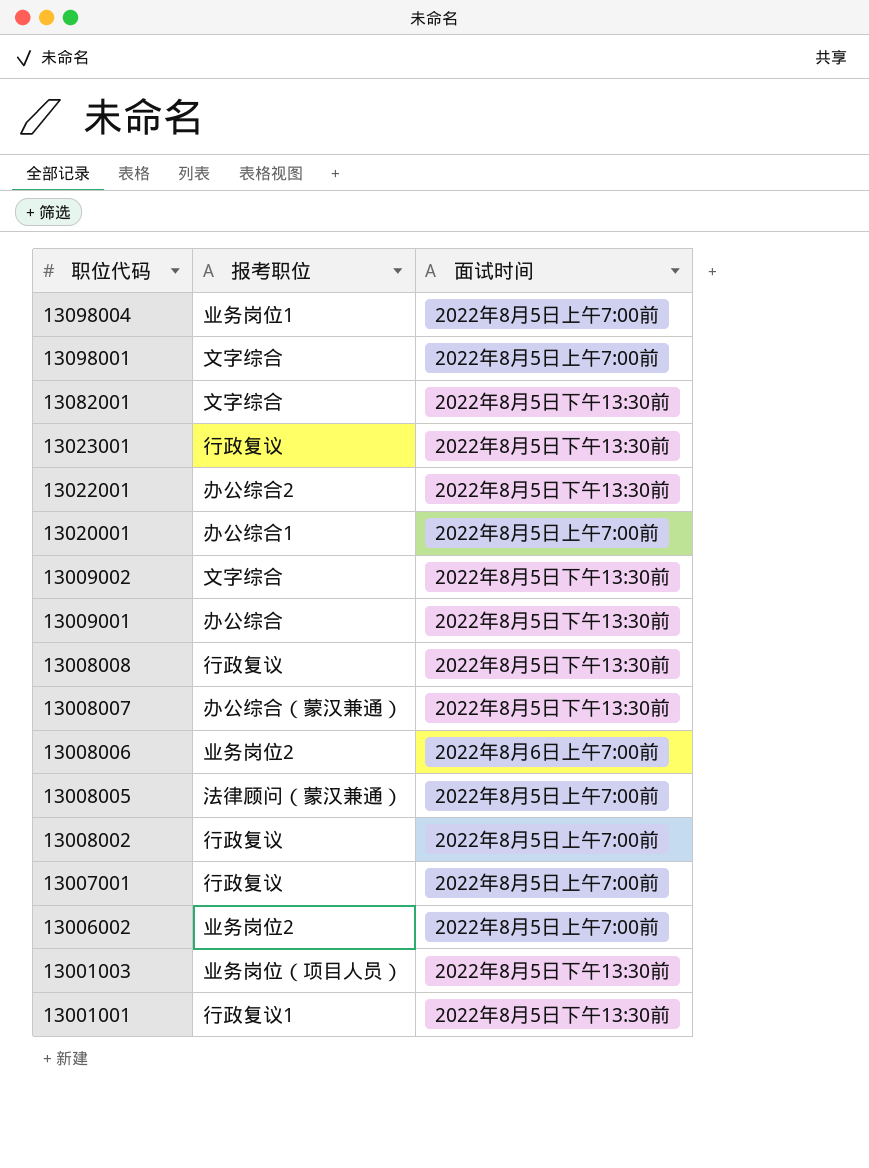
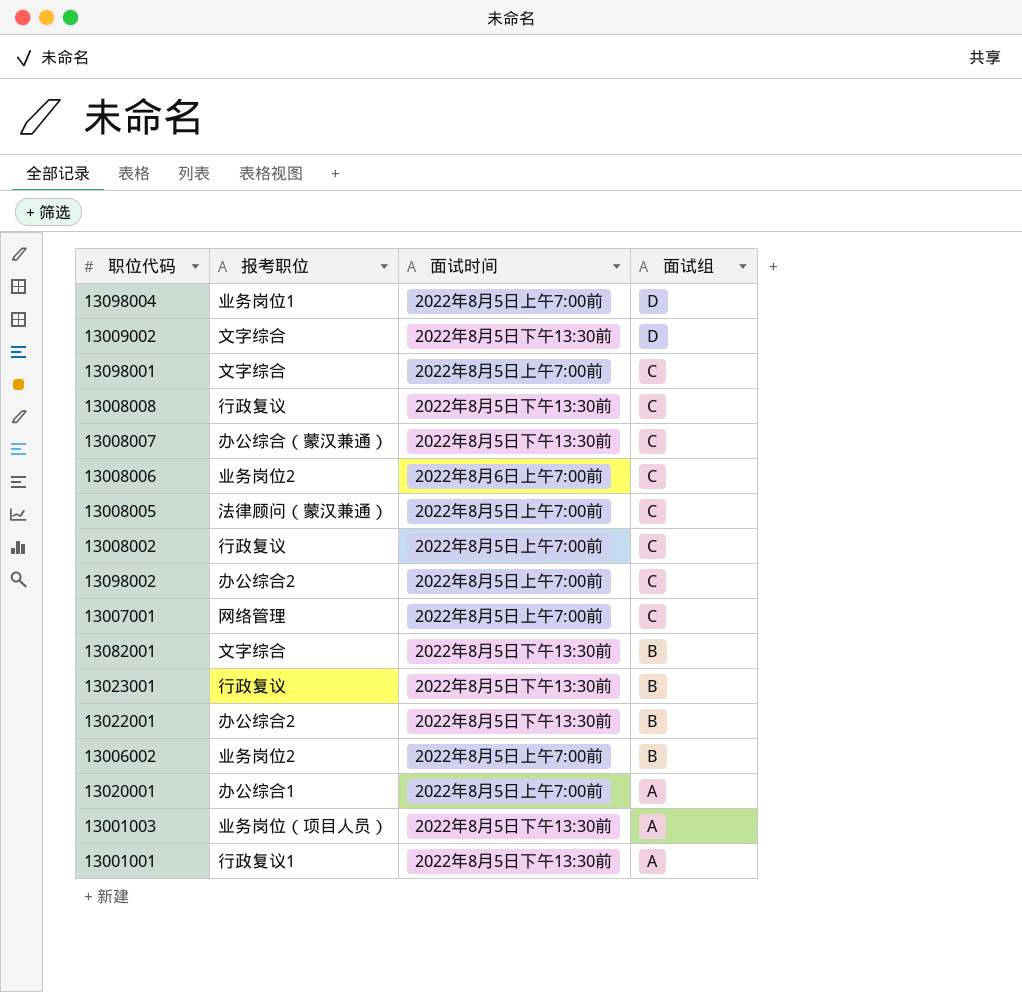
row order: 职位代码 descending -> 面试组 descending
column 面试组 | position: none -> 4
row 13009001: 办公综合 | 2022年8月5日下午13:30前 -> none
row 13098002: none -> 办公综合2 | 2022年8月5日上午7:00前 | C
13007001 | 报考职位: 行政复议 -> 网络管理

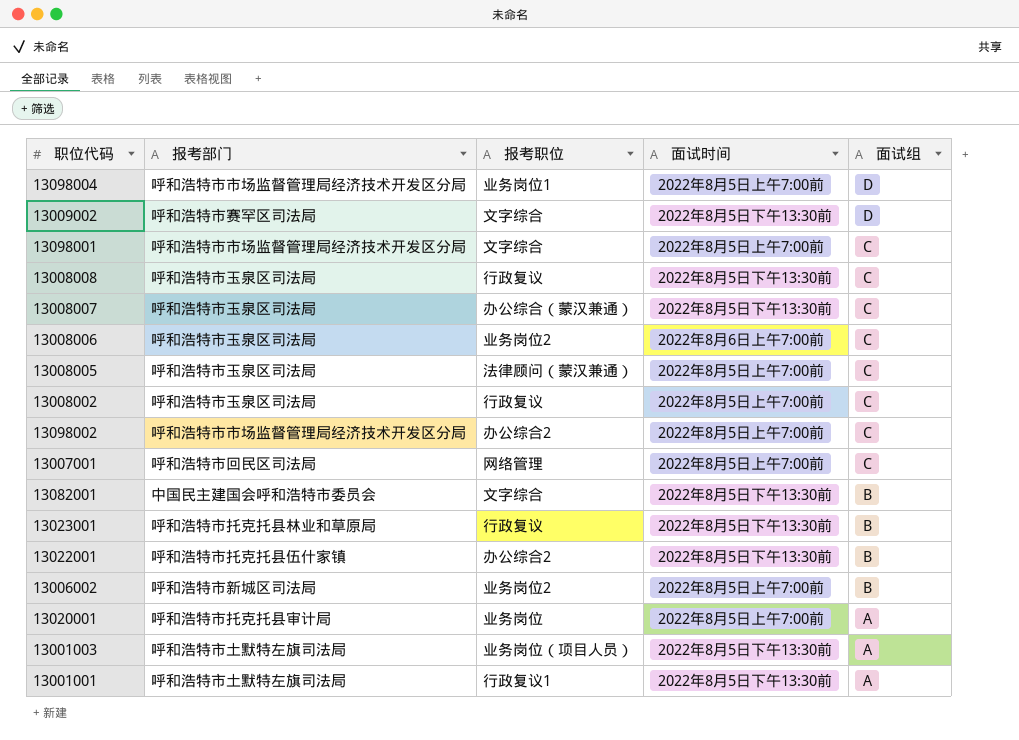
column 报考部门 | position: none -> 2
13020001 | 报考职位: 办公综合1 -> 业务岗位

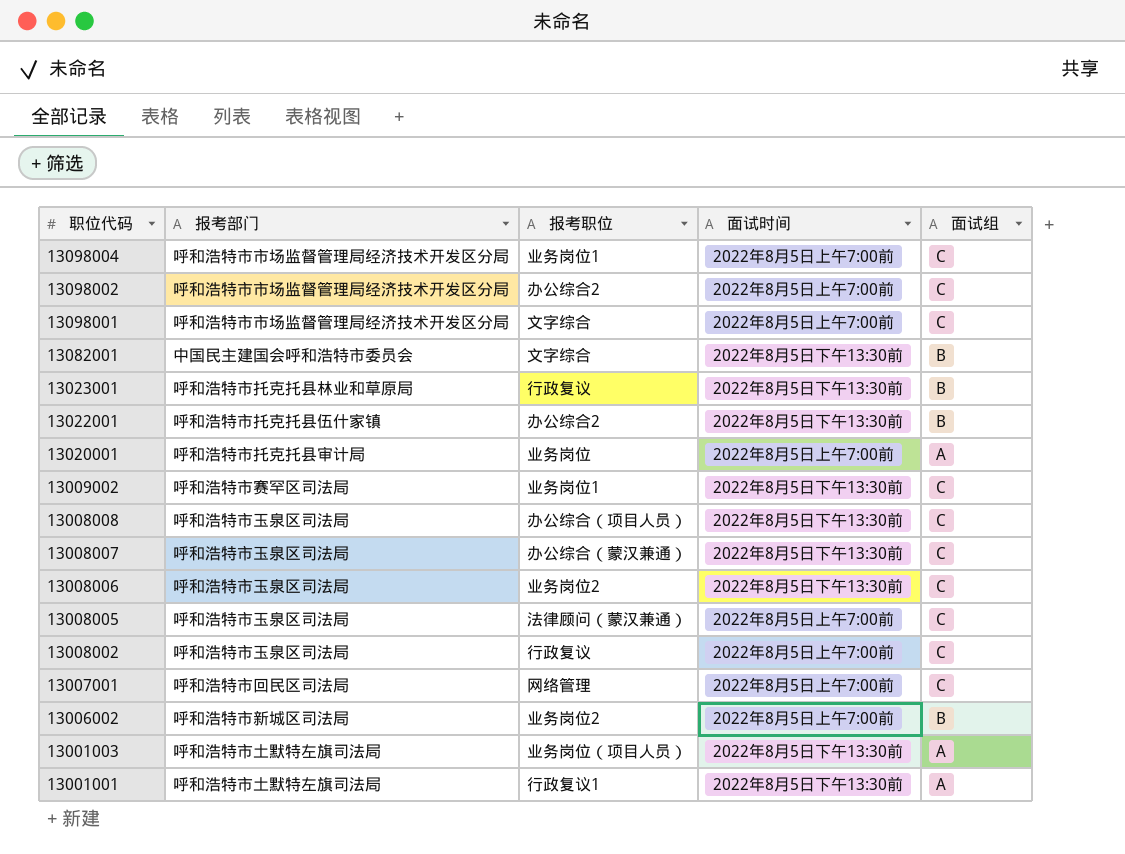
row order: 面试组 descending -> 职位代码 descending
13098004 | 面试组: D -> C
13009002 | 报考职位: 文字综合 -> 业务岗位1
13009002 | 面试组: D -> C
13008008 | 报考职位: 行政复议 -> 办公综合（项目人员）
13008006 | 面试时间: 2022年8月6日上午7:00前 -> 2022年8月5日下午13:30前

